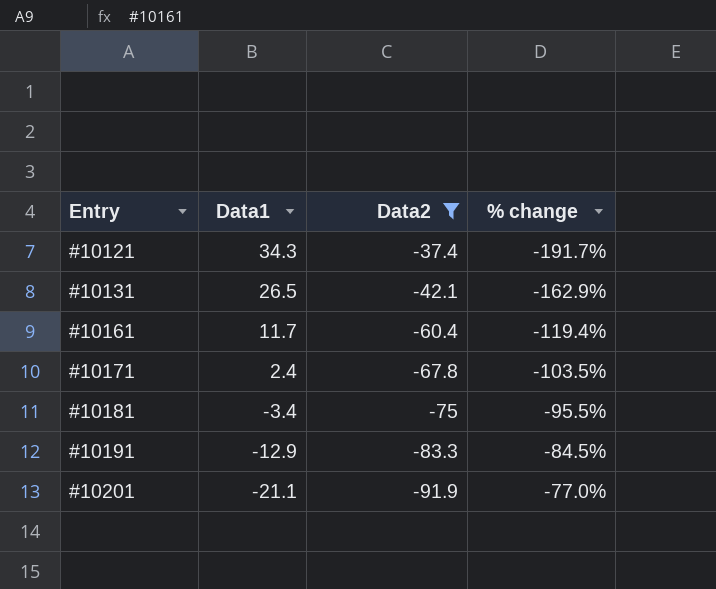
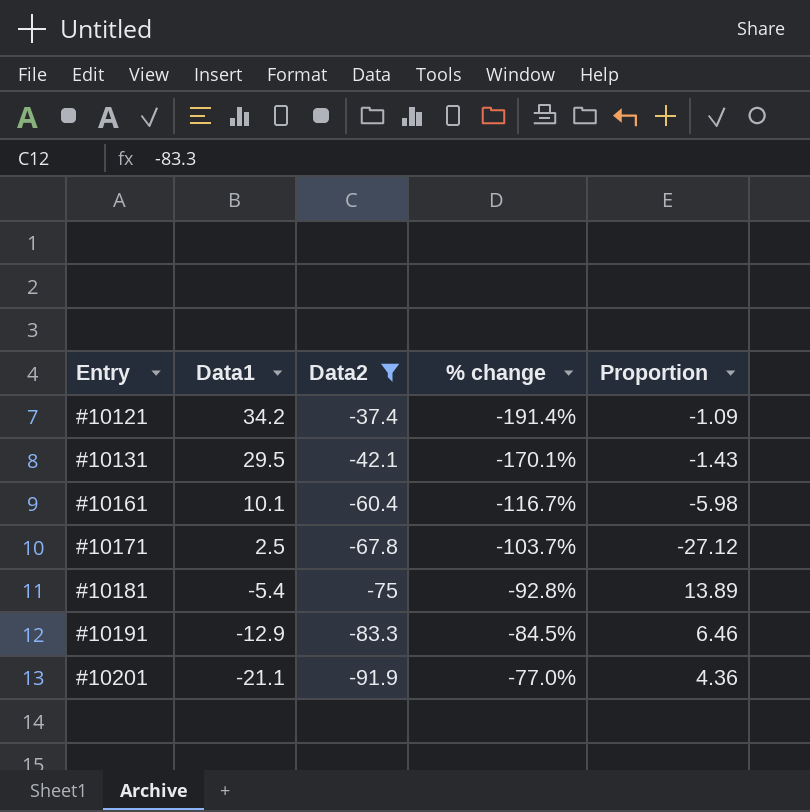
column Proportion | formula: none -> [Data2] / [Data1]
#10121 | Data1: 34.3 -> 34.2
#10121 | % change: -191.7% -> -191.4%
#10131 | Data1: 26.5 -> 29.5
#10131 | % change: -162.9% -> -170.1%
#10161 | Data1: 11.7 -> 10.1
#10161 | % change: -119.4% -> -116.7%
#10171 | Data1: 2.4 -> 2.5
#10171 | % change: -103.5% -> -103.7%
#10181 | Data1: -3.4 -> -5.4
#10181 | % change: -95.5% -> -92.8%

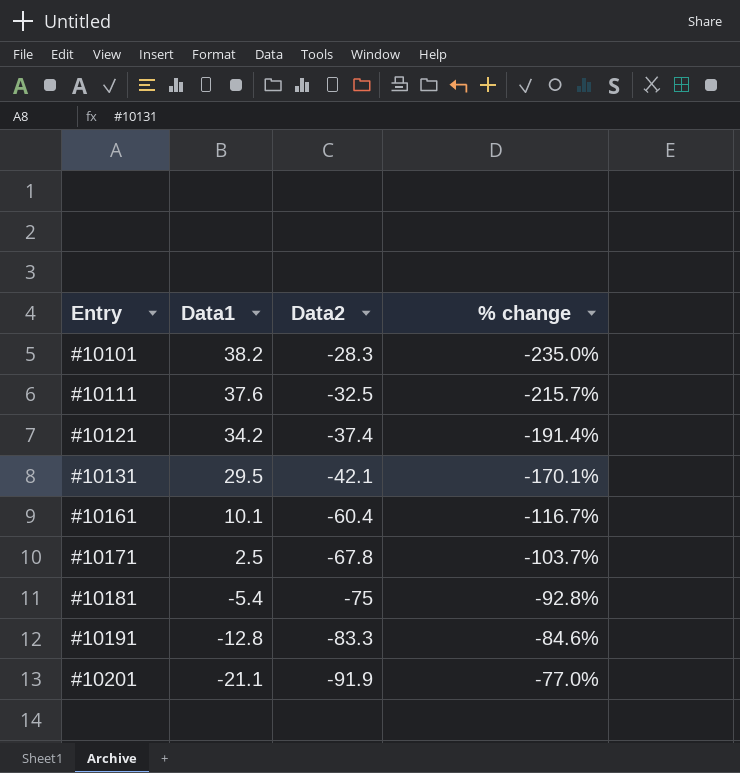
filter: Data2 <= -37.4 -> none
column Proportion | formula: [Data2] / [Data1] -> none
#10191 | Data1: -12.9 -> -12.8
#10191 | % change: -84.5% -> -84.6%

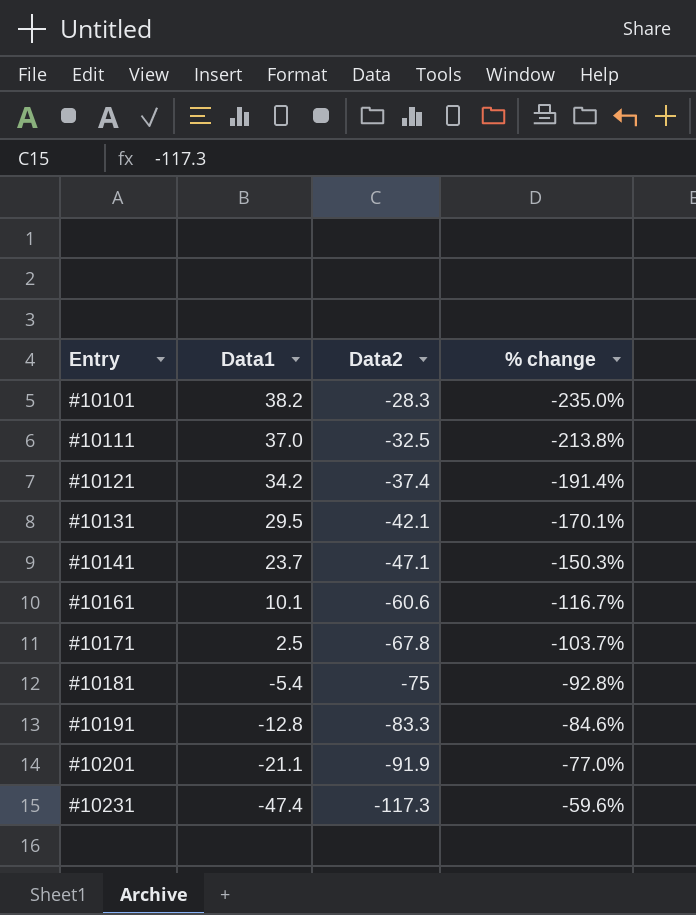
#10111 | Data1: 37.6 -> 37.0
#10111 | % change: -215.7% -> -213.8%
row #10141: none -> 23.7 | -47.1 | -150.3%
#10161 | Data2: -60.4 -> -60.6
row #10231: none -> -47.4 | -117.3 | -59.6%

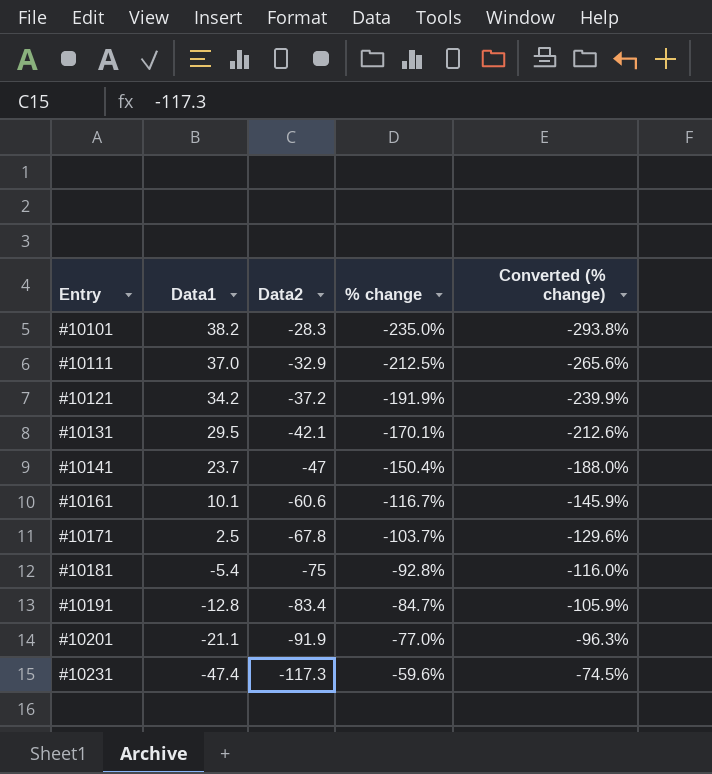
column Converted (% change) | formula: none -> [% change] * 1.25
#10111 | Data2: -32.5 -> -32.9
#10111 | % change: -213.8% -> -212.5%
#10121 | Data2: -37.4 -> -37.2
#10121 | % change: -191.4% -> -191.9%
#10141 | Data2: -47.1 -> -47
#10141 | % change: -150.3% -> -150.4%
#10191 | Data2: -83.3 -> -83.4
#10191 | % change: -84.6% -> -84.7%

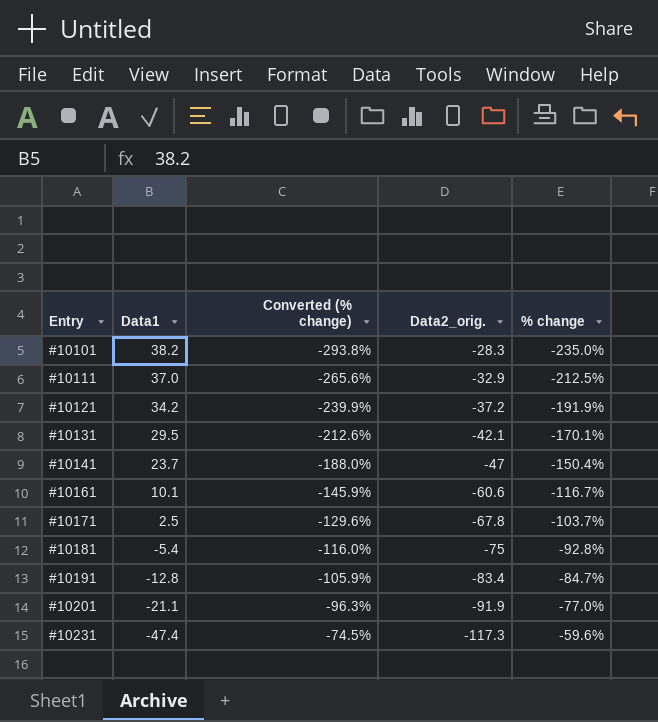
column Converted (% change) | position: 5 -> 3
column name: Data2 -> Data2_orig.

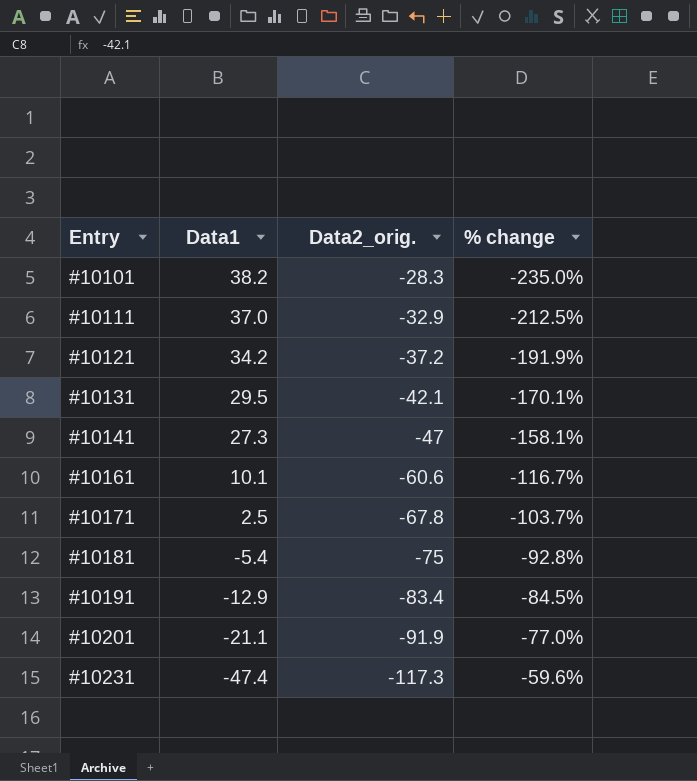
column Converted (% change) | formula: [% change] * 1.25 -> none
#10141 | Data1: 23.7 -> 27.3
#10141 | % change: -150.4% -> -158.1%
#10191 | Data1: -12.8 -> -12.9
#10191 | % change: -84.7% -> -84.5%

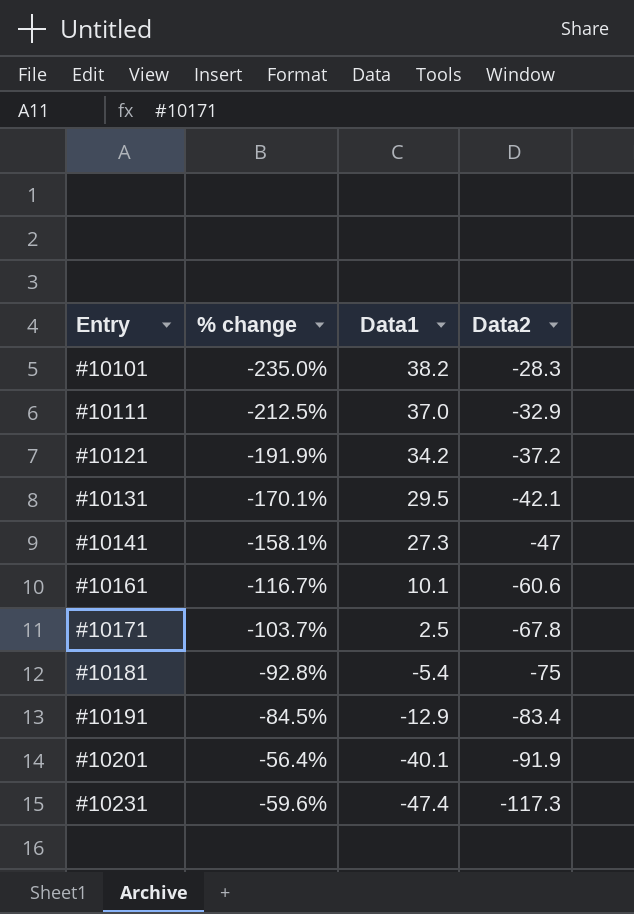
column % change | position: 4 -> 2
column name: Data2_orig. -> Data2
#10201 | % change: -77.0% -> -56.4%
#10201 | Data1: -21.1 -> -40.1

